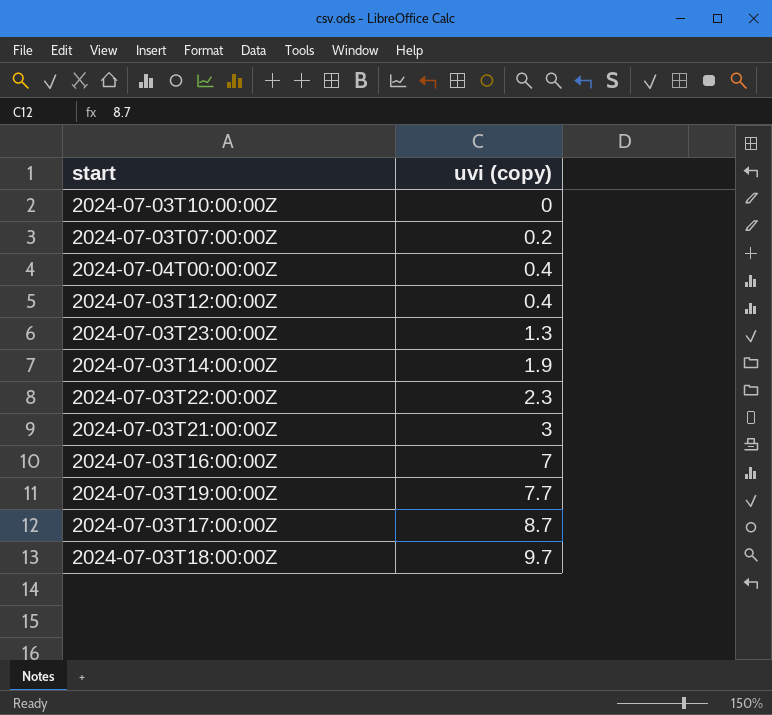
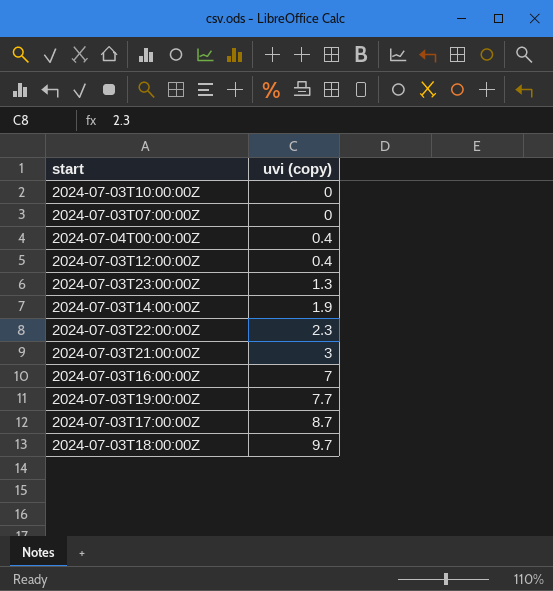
2024-07-03T07:00:00Z | uvi (copy): 0.2 -> 0

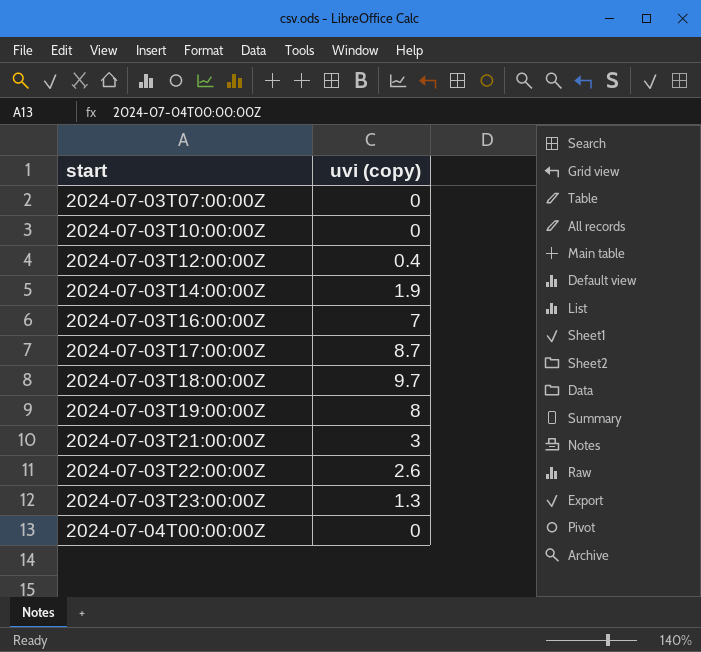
row order: uvi (copy) ascending -> start ascending
2024-07-03T19:00:00Z | uvi (copy): 7.7 -> 8
2024-07-03T22:00:00Z | uvi (copy): 2.3 -> 2.6
2024-07-04T00:00:00Z | uvi (copy): 0.4 -> 0

